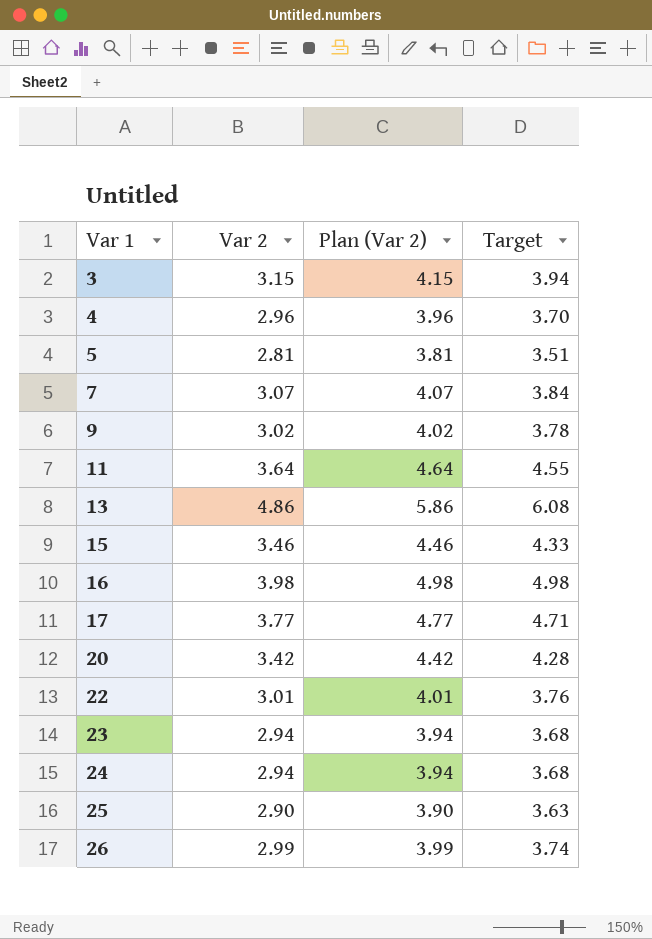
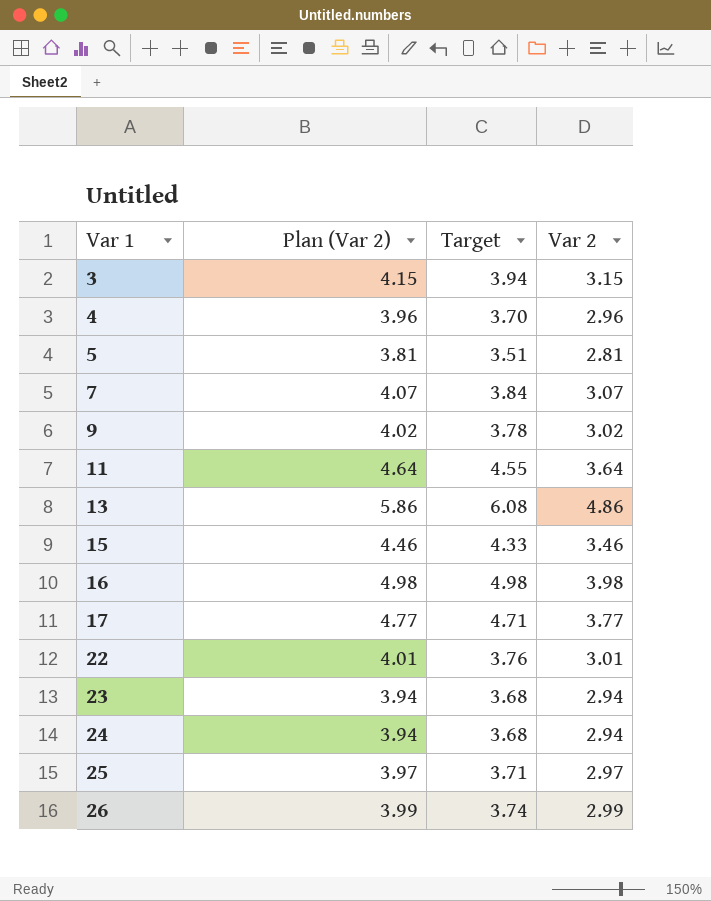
column Var 2 | position: 2 -> 4
row 20: 3.42 | 4.42 | 4.28 -> none
25 | Plan (Var 2): 3.90 -> 3.97
25 | Target: 3.63 -> 3.71
25 | Var 2: 2.90 -> 2.97

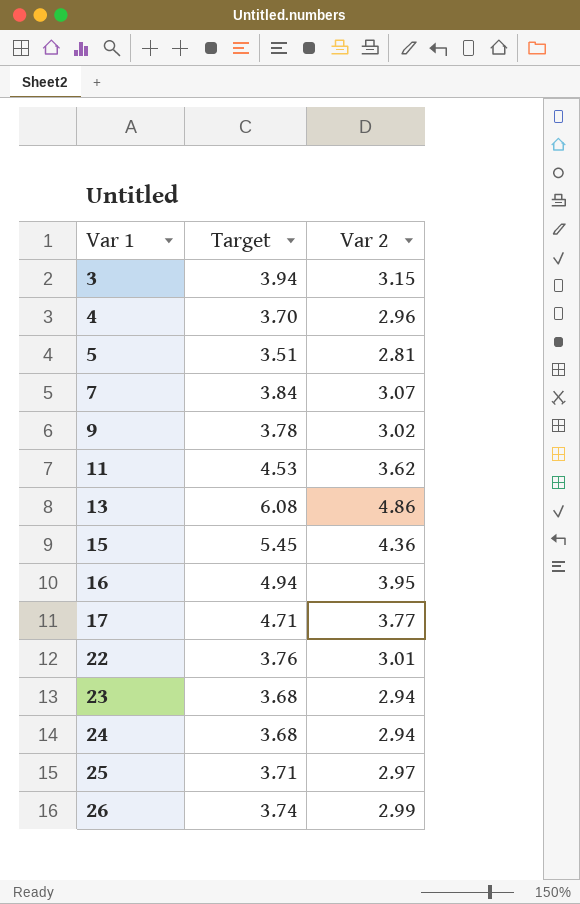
column Plan (Var 2) | formula: [Var 2] + 1 -> none
11 | Target: 4.55 -> 4.53
11 | Var 2: 3.64 -> 3.62
15 | Target: 4.33 -> 5.45
15 | Var 2: 3.46 -> 4.36
16 | Target: 4.98 -> 4.94
16 | Var 2: 3.98 -> 3.95

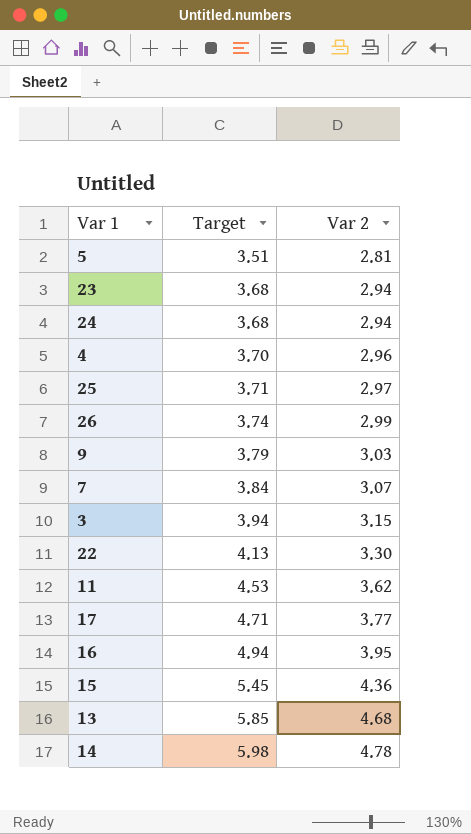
row order: Var 1 ascending -> Target ascending
9 | Target: 3.78 -> 3.79
9 | Var 2: 3.02 -> 3.03
22 | Target: 3.76 -> 4.13
22 | Var 2: 3.01 -> 3.30
13 | Target: 6.08 -> 5.85
13 | Var 2: 4.86 -> 4.68
row 14: none -> 5.98 | 4.78

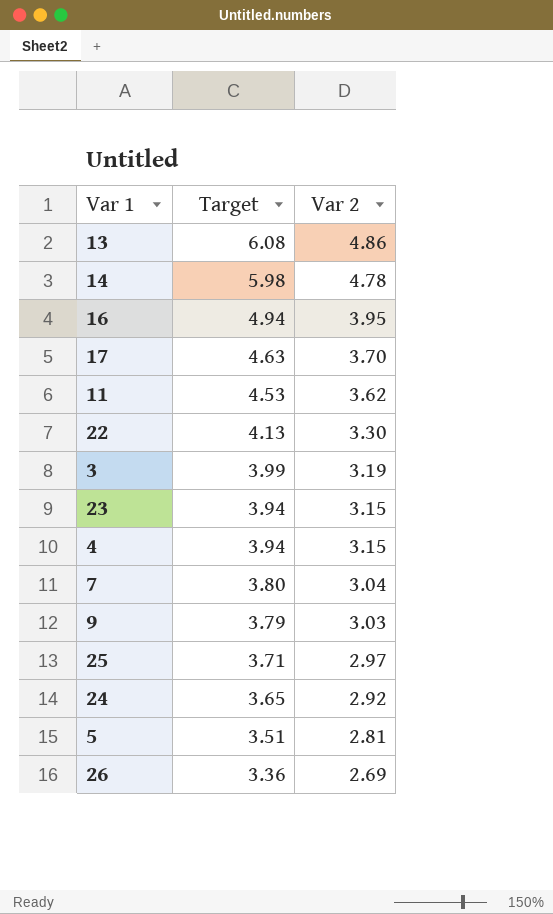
row order: Target ascending -> Target descending
row 15: 5.45 | 4.36 -> none
13 | Target: 5.85 -> 6.08
13 | Var 2: 4.68 -> 4.86
17 | Target: 4.71 -> 4.63
17 | Var 2: 3.77 -> 3.70
3 | Target: 3.94 -> 3.99
3 | Var 2: 3.15 -> 3.19
23 | Target: 3.68 -> 3.94
23 | Var 2: 2.94 -> 3.15
4 | Target: 3.70 -> 3.94
4 | Var 2: 2.96 -> 3.15
7 | Target: 3.84 -> 3.80
7 | Var 2: 3.07 -> 3.04
24 | Target: 3.68 -> 3.65
24 | Var 2: 2.94 -> 2.92
26 | Target: 3.74 -> 3.36
26 | Var 2: 2.99 -> 2.69

